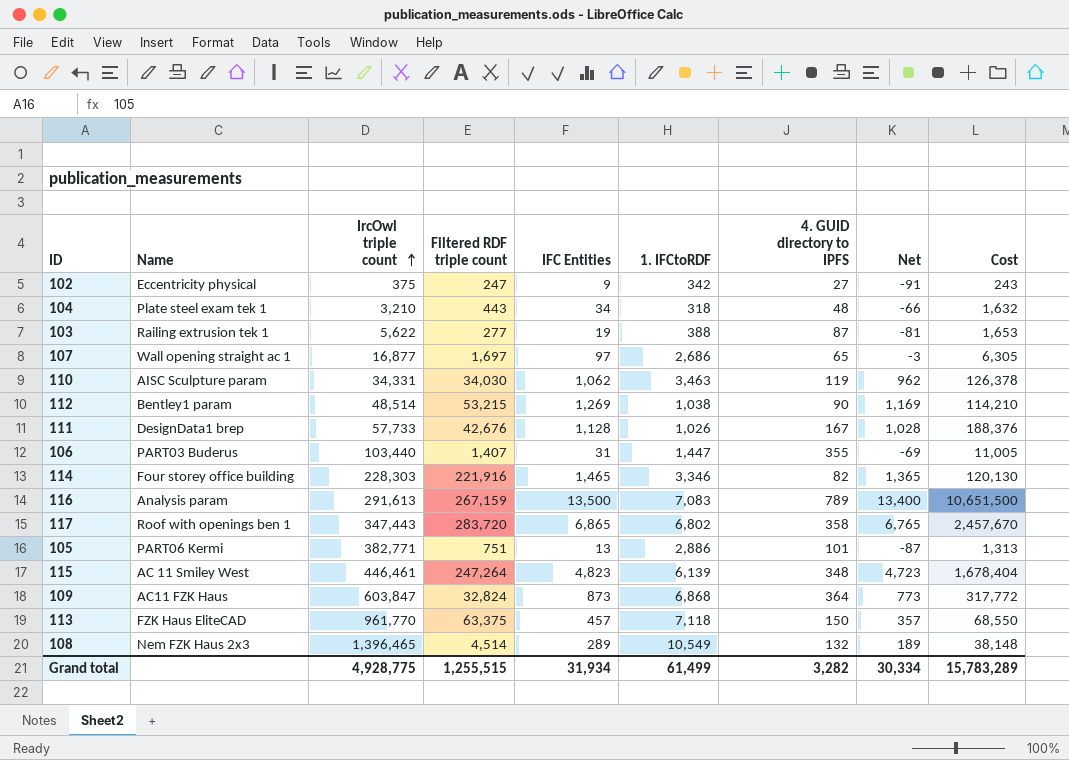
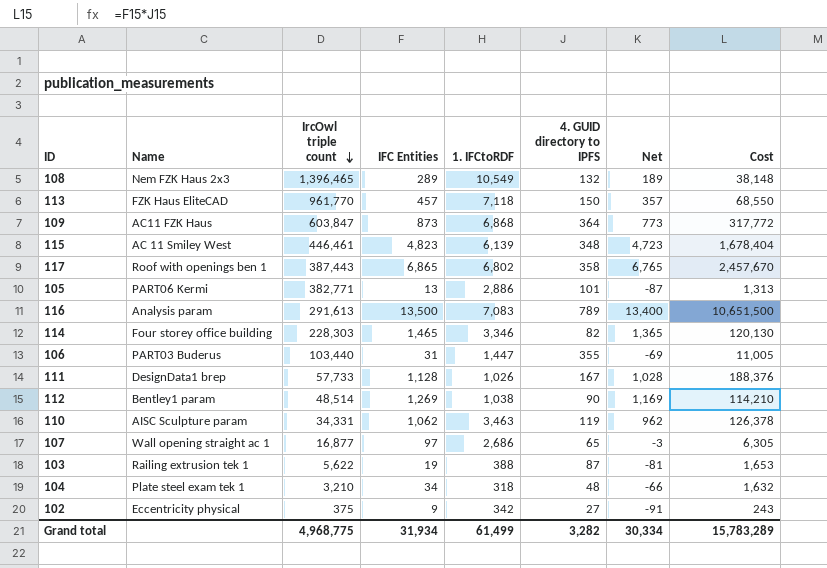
row order: IrcOwl triple count ascending -> IrcOwl triple count descending
column Filtered RDF triple count | position: 4 -> none
117 | IrcOwl triple count: 347,443 -> 387,443
Grand total | IrcOwl triple count: 4,928,775 -> 4,968,775

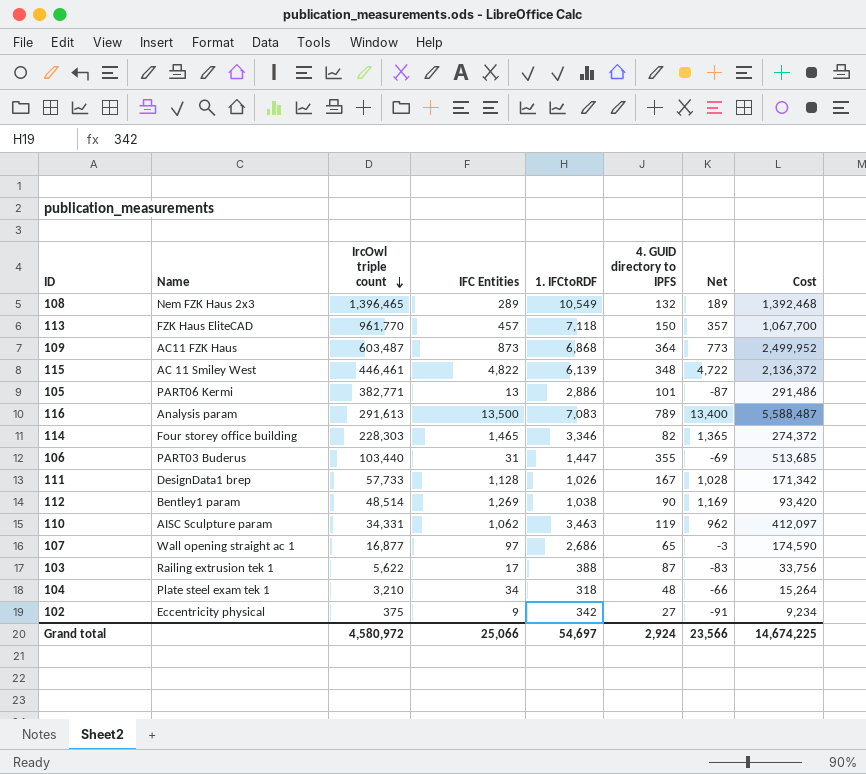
column Cost | formula: [IFC Entities] * [4. GUID directory to IPFS] -> [1. IFCtoRDF] * [4. GUID directory to IPFS]
row 117: Roof with openings ben 1 | 387,443 | 6,865 | 6,802 | 358 | 6,765 | 2,457,670 -> none
109 | IrcOwl triple count: 603,847 -> 603,487
115 | IFC Entities: 4,823 -> 4,822
115 | Net: 4,723 -> 4,722
103 | IFC Entities: 19 -> 17
103 | Net: -81 -> -83
Grand total | IrcOwl triple count: 4,968,775 -> 4,580,972
Grand total | IFC Entities: 31,934 -> 25,066
Grand total | 1. IFCtoRDF: 61,499 -> 54,697
Grand total | 4. GUID directory to IPFS: 3,282 -> 2,924
Grand total | Net: 30,334 -> 23,566
Grand total | Cost: 15,783,289 -> 14,674,225

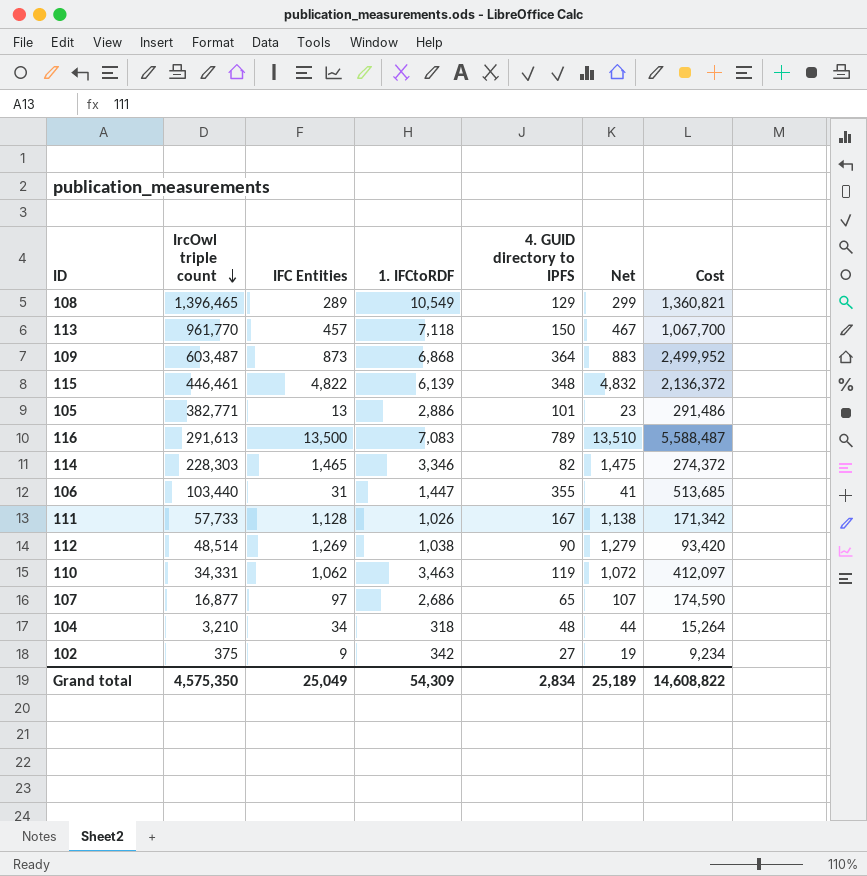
column Name | position: 2 -> none
column Net | formula: [IFC Entities] - 100 -> [IFC Entities] + 10
row 103: Railing extrusion tek 1 | 5,622 | 17 | 388 | 87 | -83 | 33,756 -> none
108 | 4. GUID directory to IPFS: 132 -> 129
108 | Cost: 1,392,468 -> 1,360,821
Grand total | IrcOwl triple count: 4,580,972 -> 4,575,350
Grand total | IFC Entities: 25,066 -> 25,049
Grand total | 1. IFCtoRDF: 54,697 -> 54,309
Grand total | 4. GUID directory to IPFS: 2,924 -> 2,834
Grand total | Net: 23,566 -> 25,189
Grand total | Cost: 14,674,225 -> 14,608,822

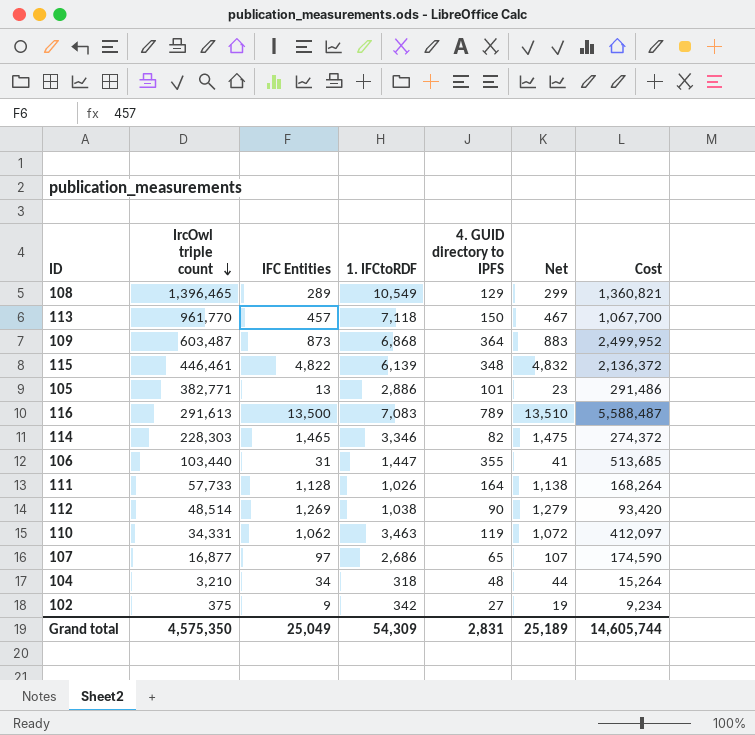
111 | 4. GUID directory to IPFS: 167 -> 164
111 | Cost: 171,342 -> 168,264
Grand total | 4. GUID directory to IPFS: 2,834 -> 2,831
Grand total | Cost: 14,608,822 -> 14,605,744

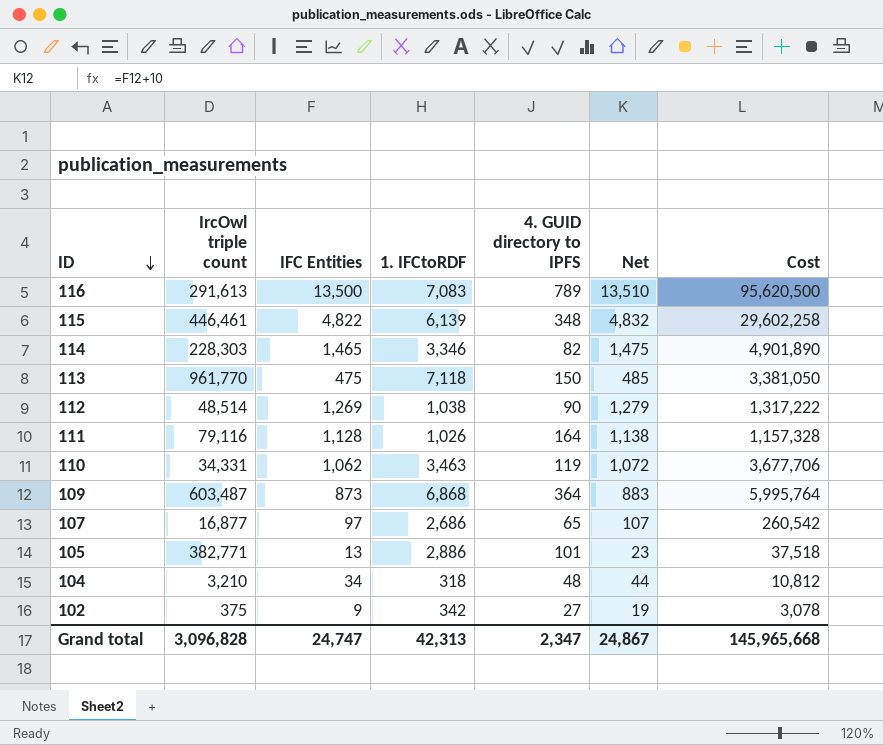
row order: IrcOwl triple count descending -> ID descending
column Cost | formula: [1. IFCtoRDF] * [4. GUID directory to IPFS] -> [IFC Entities] * [1. IFCtoRDF]
row 108: 1,396,465 | 289 | 10,549 | 129 | 299 | 1,360,821 -> none
row 106: 103,440 | 31 | 1,447 | 355 | 41 | 513,685 -> none
113 | IFC Entities: 457 -> 475
113 | Net: 467 -> 485
111 | IrcOwl triple count: 57,733 -> 79,116
Grand total | IrcOwl triple count: 4,575,350 -> 3,096,828
Grand total | IFC Entities: 25,049 -> 24,747
Grand total | 1. IFCtoRDF: 54,309 -> 42,313
Grand total | 4. GUID directory to IPFS: 2,831 -> 2,347
Grand total | Net: 25,189 -> 24,867
Grand total | Cost: 14,605,744 -> 145,965,668

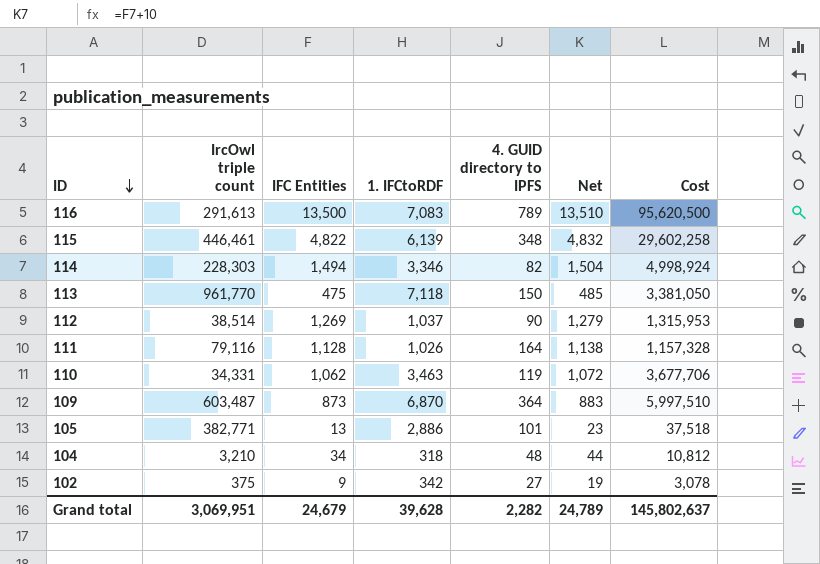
row 107: 16,877 | 97 | 2,686 | 65 | 107 | 260,542 -> none
114 | IFC Entities: 1,465 -> 1,494
114 | Net: 1,475 -> 1,504
114 | Cost: 4,901,890 -> 4,998,924
112 | IrcOwl triple count: 48,514 -> 38,514
112 | 1. IFCtoRDF: 1,038 -> 1,037
112 | Cost: 1,317,222 -> 1,315,953
109 | 1. IFCtoRDF: 6,868 -> 6,870
109 | Cost: 5,995,764 -> 5,997,510
Grand total | IrcOwl triple count: 3,096,828 -> 3,069,951
Grand total | IFC Entities: 24,747 -> 24,679
Grand total | 1. IFCtoRDF: 42,313 -> 39,628
Grand total | 4. GUID directory to IPFS: 2,347 -> 2,282
Grand total | Net: 24,867 -> 24,789
Grand total | Cost: 145,965,668 -> 145,802,637

